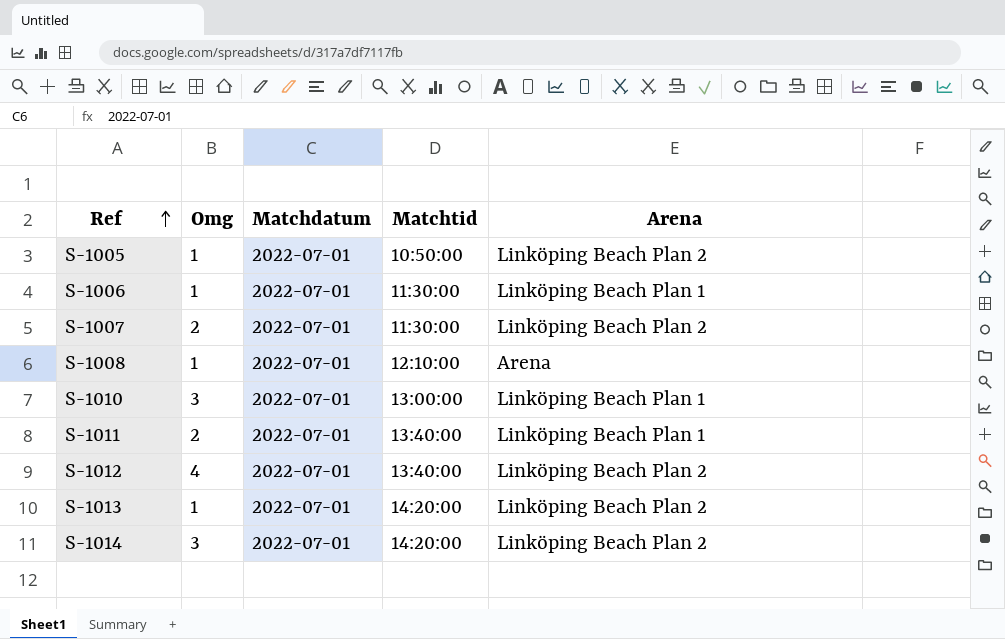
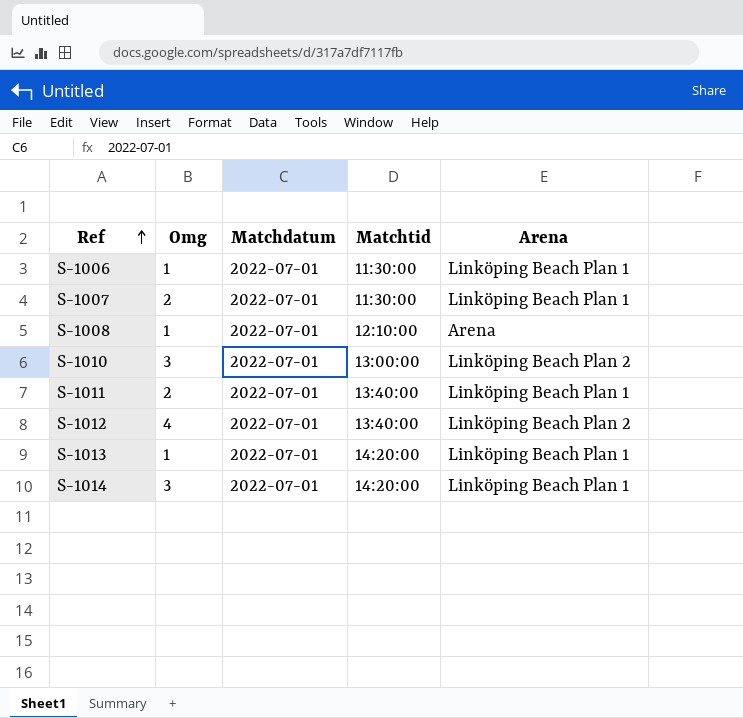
row S-1005: 1 | 2022-07-01 | 10:50:00 | Linköping Beach Plan 2 -> none
S-1007 | Arena: Linköping Beach Plan 2 -> Linköping Beach Plan 1
S-1010 | Arena: Linköping Beach Plan 1 -> Linköping Beach Plan 2
S-1013 | Arena: Linköping Beach Plan 2 -> Linköping Beach Plan 1
S-1014 | Arena: Linköping Beach Plan 2 -> Linköping Beach Plan 1

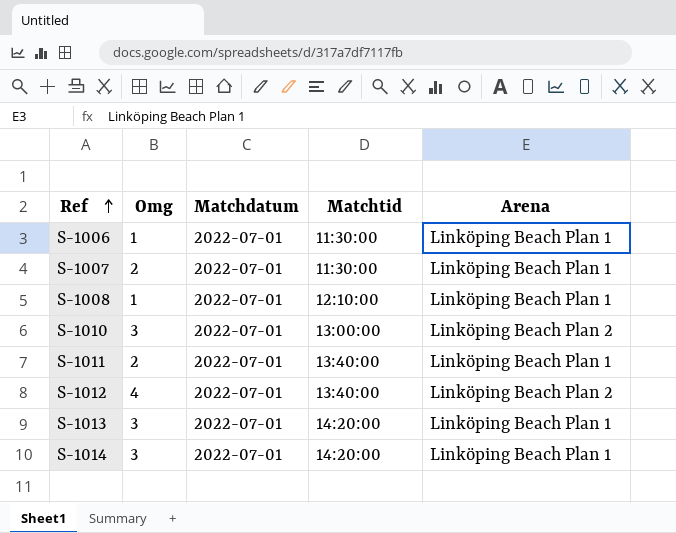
S-1008 | Arena: Arena -> Linköping Beach Plan 1
S-1013 | Omg: 1 -> 3

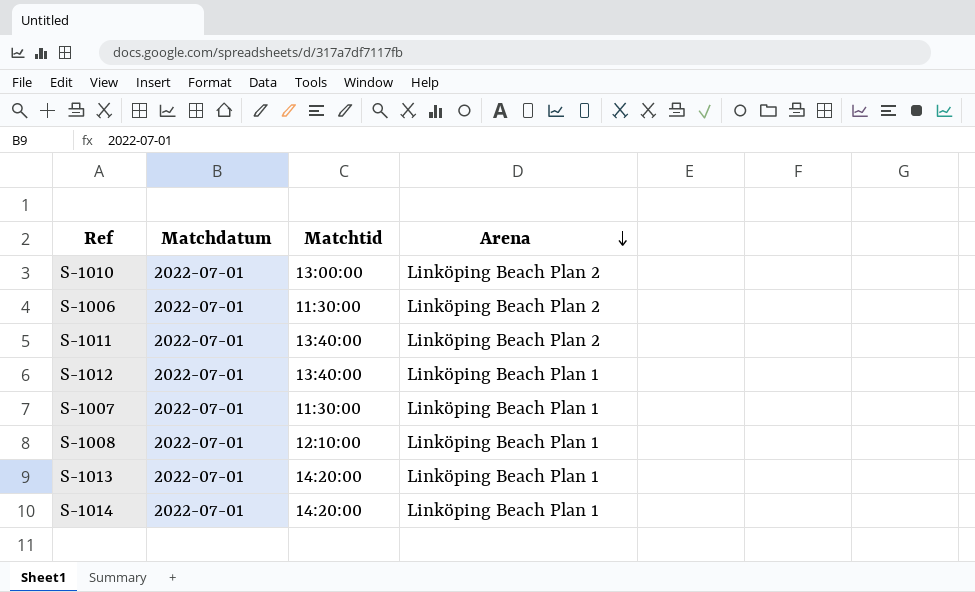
row order: Ref ascending -> Arena descending
column Omg | position: 2 -> none
S-1006 | Arena: Linköping Beach Plan 1 -> Linköping Beach Plan 2
S-1011 | Arena: Linköping Beach Plan 1 -> Linköping Beach Plan 2
S-1012 | Arena: Linköping Beach Plan 2 -> Linköping Beach Plan 1

